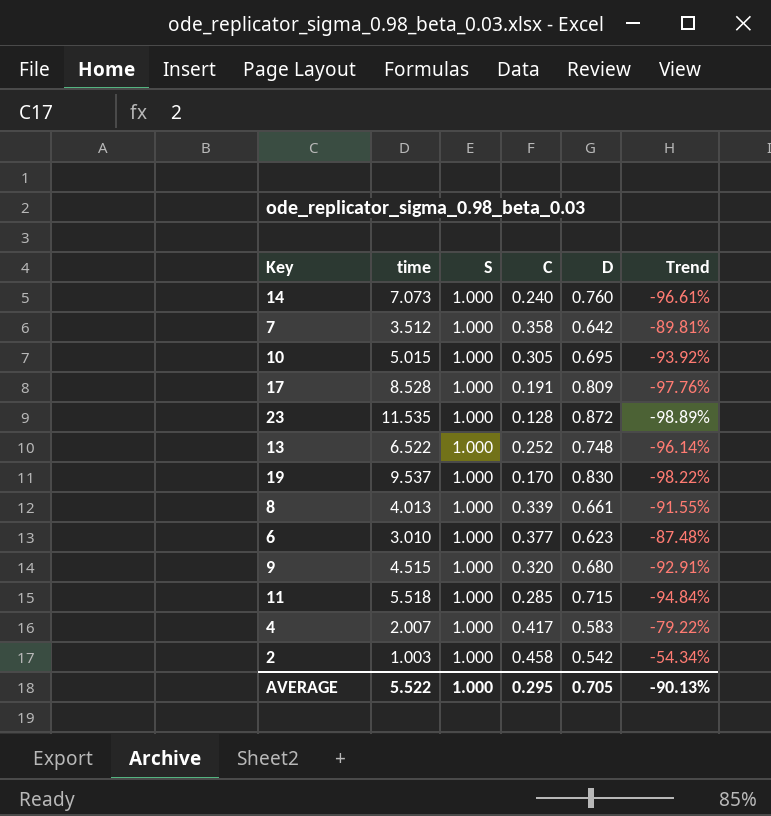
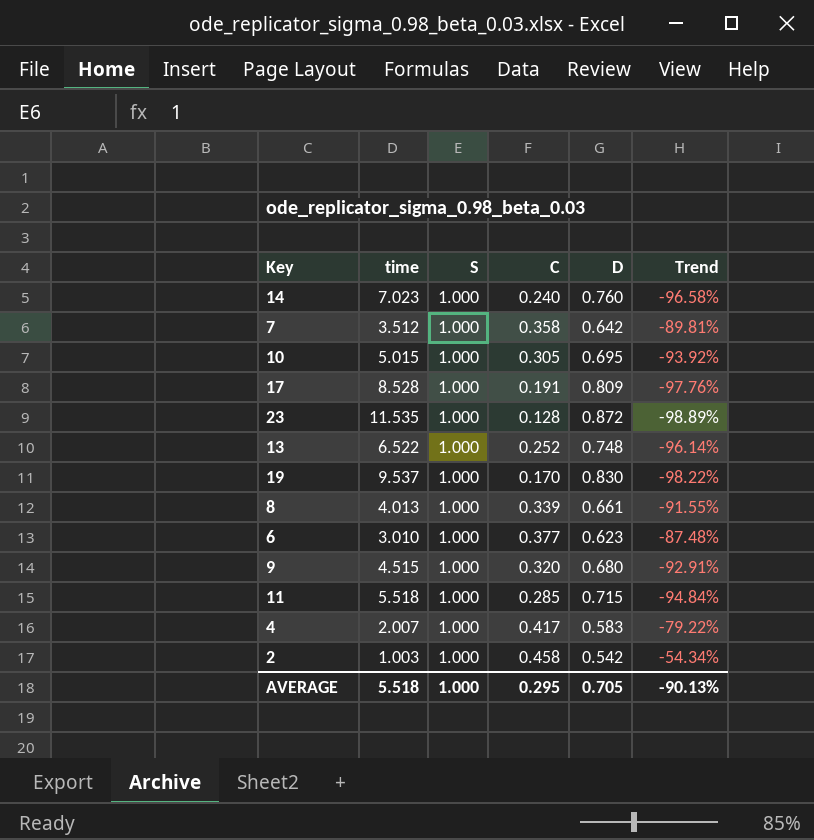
14 | time: 7.073 -> 7.023
14 | Trend: -96.61% -> -96.58%
AVERAGE | time: 5.522 -> 5.518

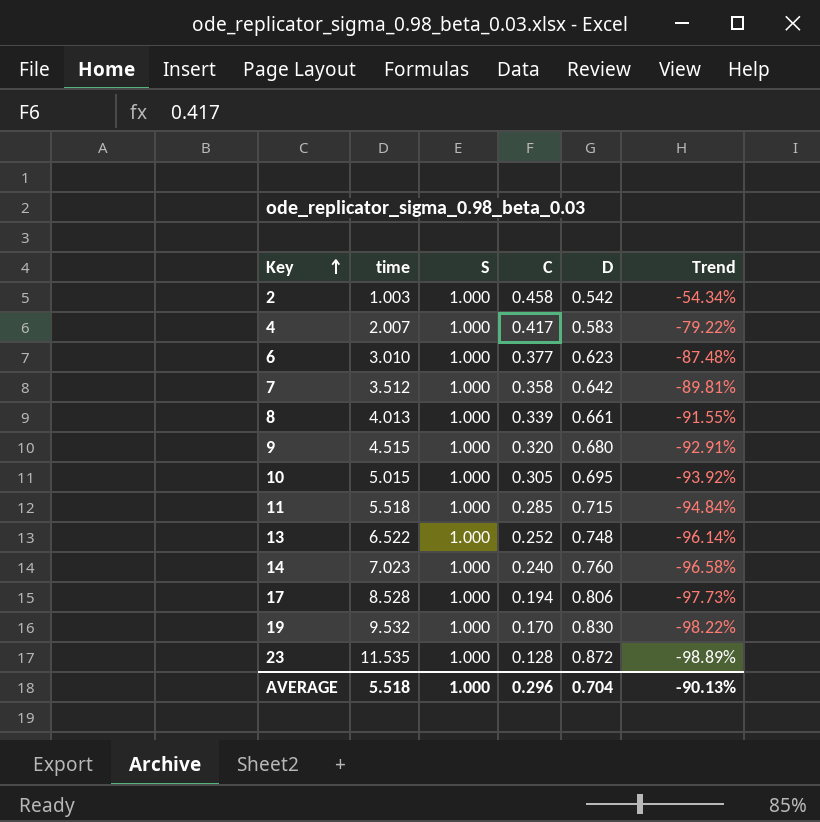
row order: none -> Key ascending
17 | C: 0.191 -> 0.194
17 | D: 0.809 -> 0.806
17 | Trend: -97.76% -> -97.73%
19 | time: 9.537 -> 9.532
AVERAGE | C: 0.295 -> 0.296
AVERAGE | D: 0.705 -> 0.704

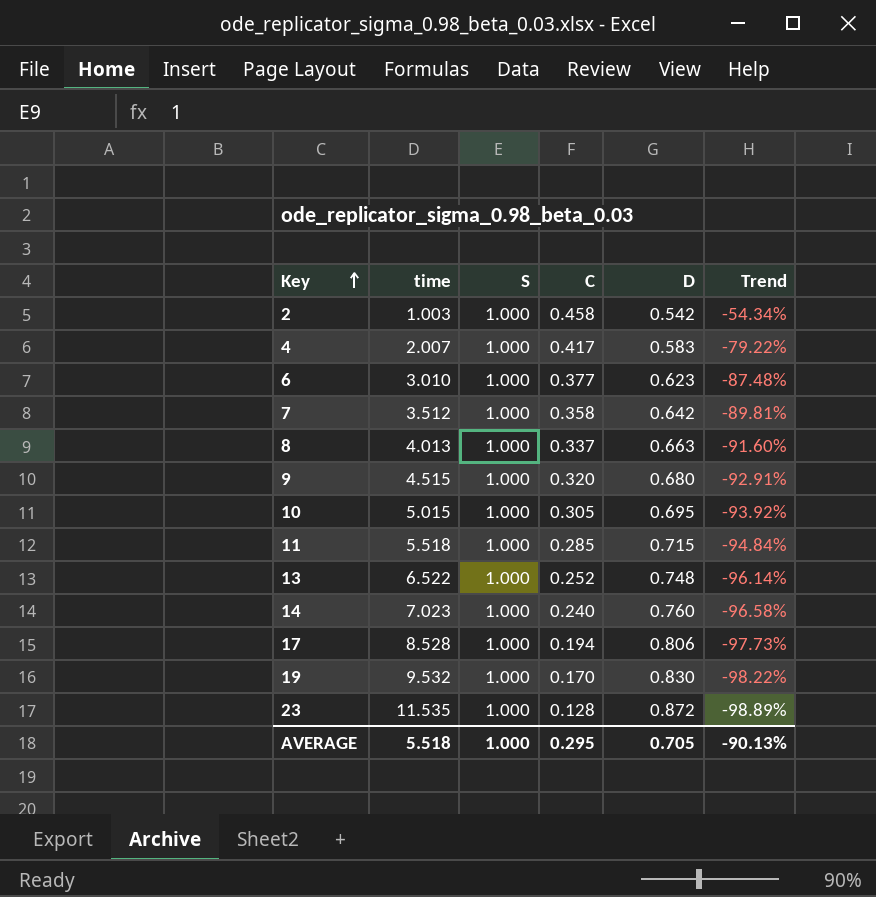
8 | C: 0.339 -> 0.337
8 | D: 0.661 -> 0.663
8 | Trend: -91.55% -> -91.60%
AVERAGE | C: 0.296 -> 0.295
AVERAGE | D: 0.704 -> 0.705

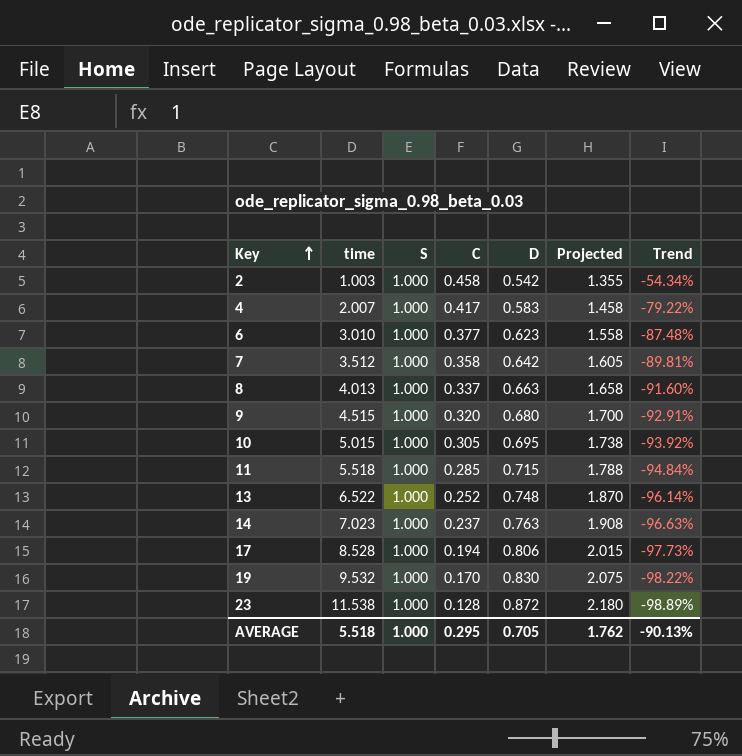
column Projected | formula: none -> [D] * 2.5
14 | C: 0.240 -> 0.237
14 | D: 0.760 -> 0.763
14 | Trend: -96.58% -> -96.63%
23 | time: 11.535 -> 11.538

